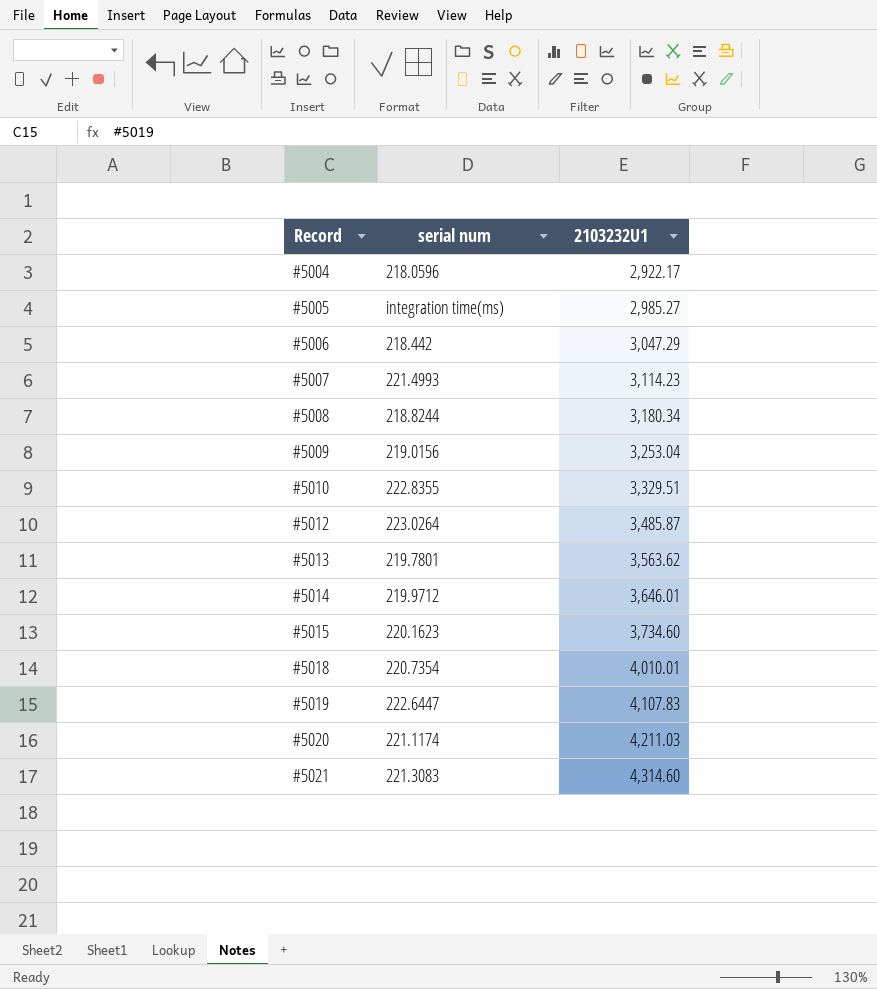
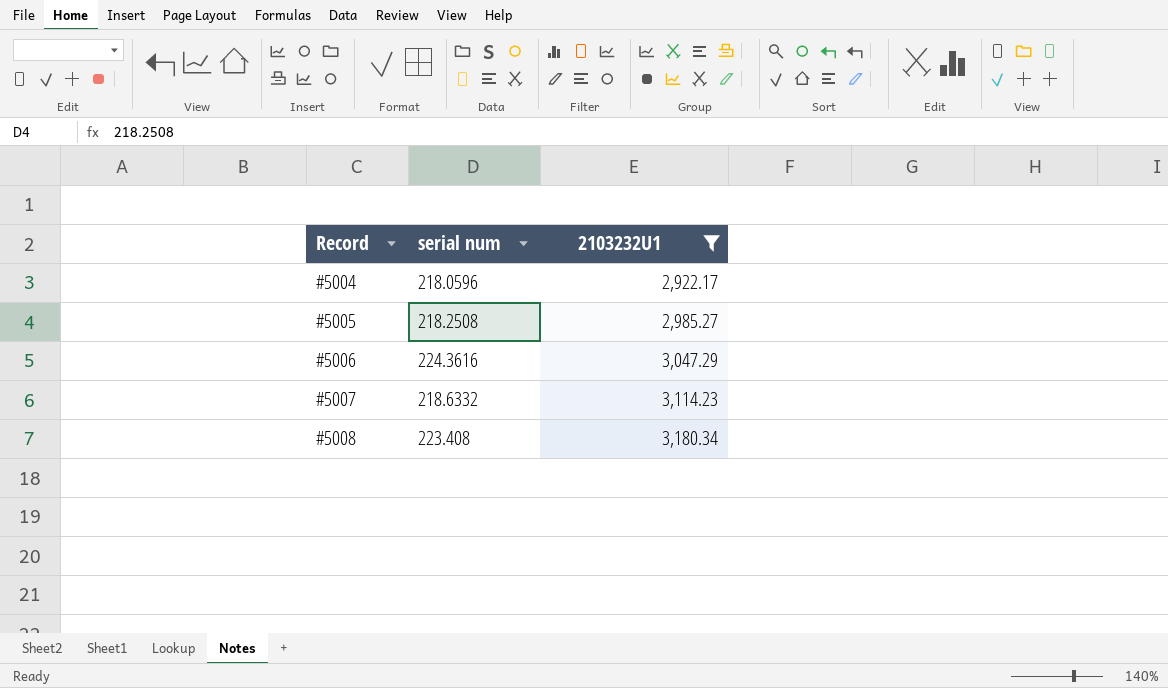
filter: none -> 2103232U1 <= 3,180.34
#5005 | serial num: integration time(ms) -> 218.2508
#5006 | serial num: 218.442 -> 224.3616
#5007 | serial num: 221.4993 -> 218.6332
#5008 | serial num: 218.8244 -> 223.408

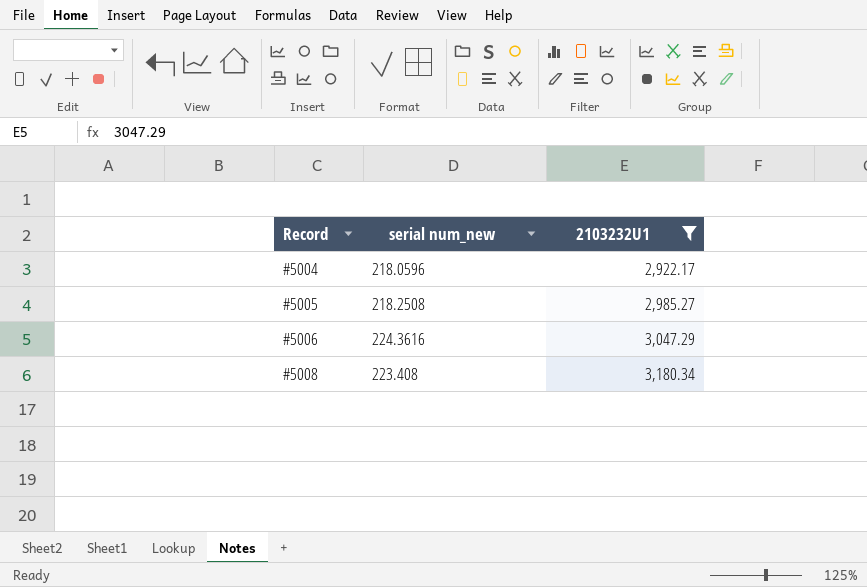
column name: serial num -> serial num_new
row #5007: 218.6332 | 3,114.23 -> none

